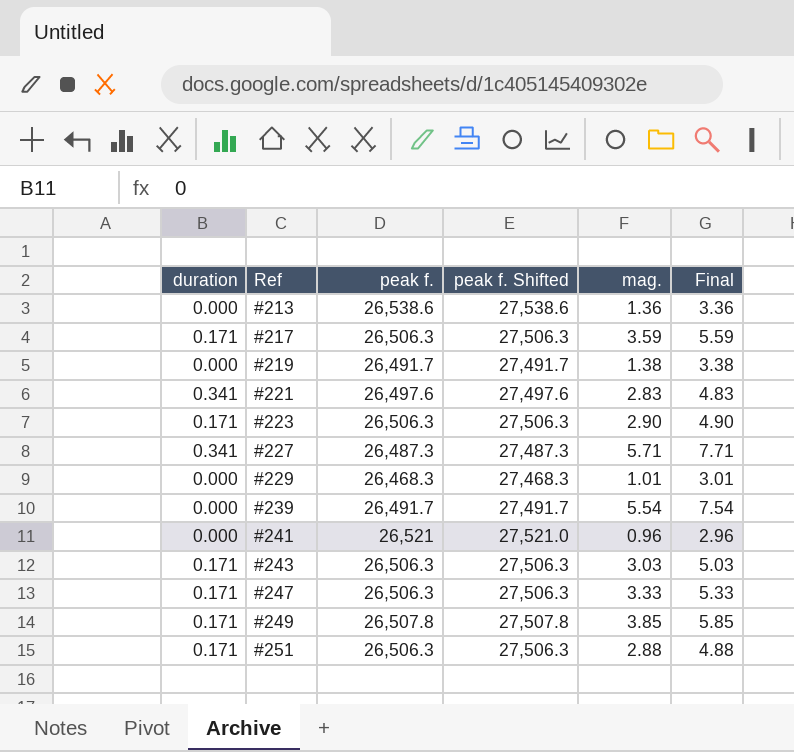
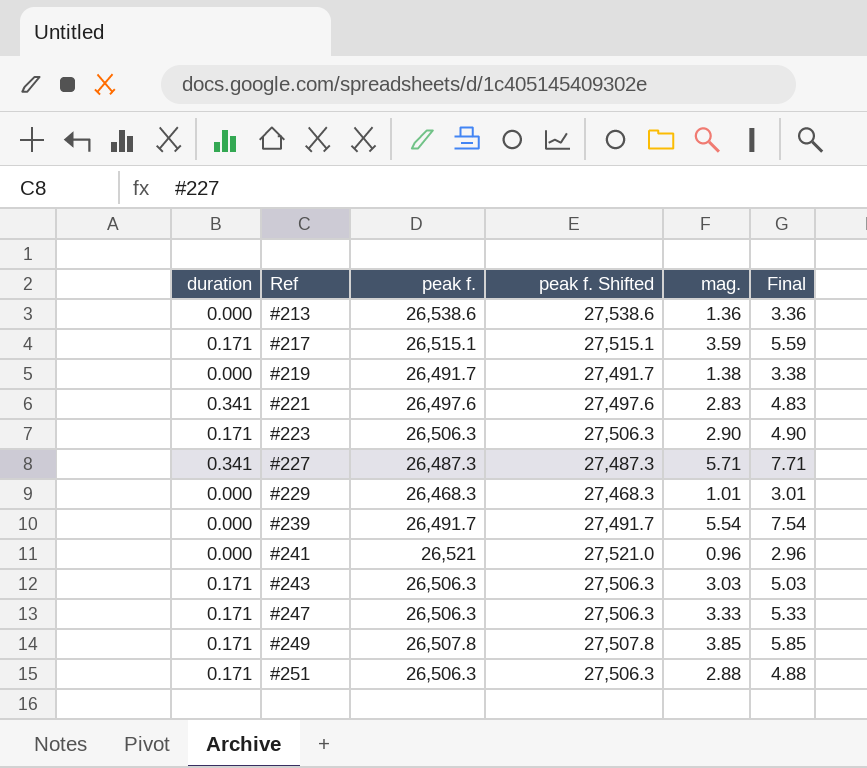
#217 | peak f.: 26,506.3 -> 26,515.1
#217 | peak f. Shifted: 27,506.3 -> 27,515.1

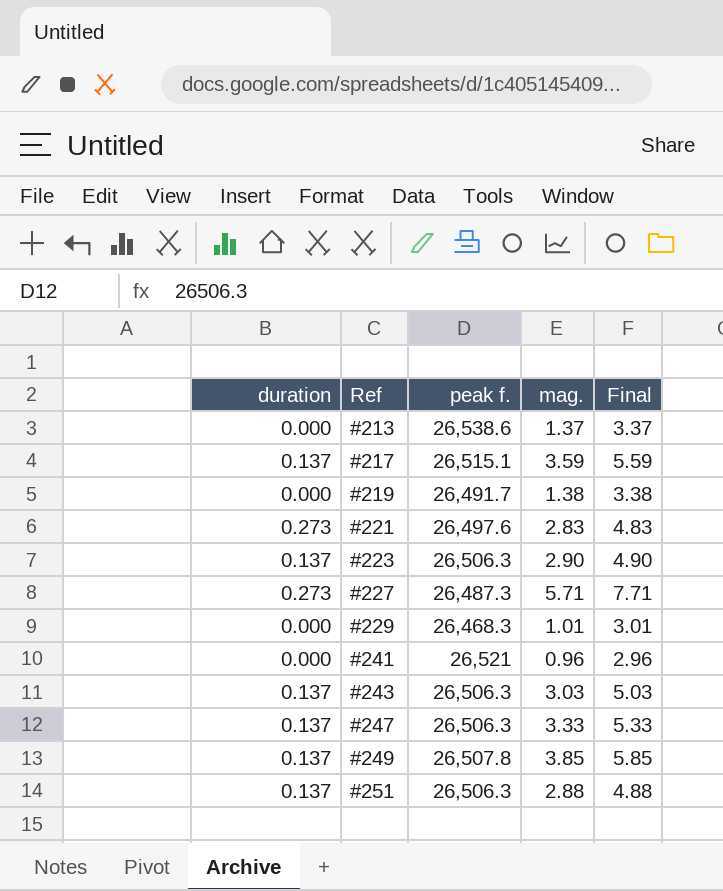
column peak f. Shifted | formula: [peak f.] + 1000 -> none
row #239: 0.000 | 26,491.7 | 27,491.7 | 5.54 | 7.54 -> none
#213 | mag.: 1.36 -> 1.37
#213 | Final: 3.36 -> 3.37
#217 | duration: 0.171 -> 0.137
#221 | duration: 0.341 -> 0.273
#223 | duration: 0.171 -> 0.137
#227 | duration: 0.341 -> 0.273
#243 | duration: 0.171 -> 0.137
#247 | duration: 0.171 -> 0.137
#249 | duration: 0.171 -> 0.137
#251 | duration: 0.171 -> 0.137

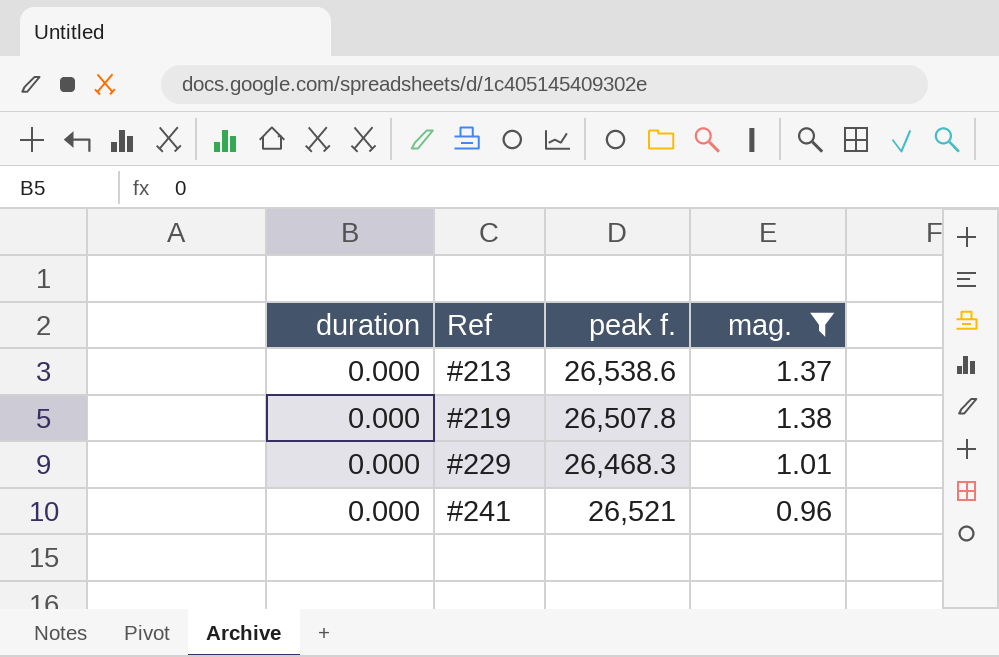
filter: none -> mag. <= 1.38
column Final | formula: [mag.] + 2 -> none
#219 | peak f.: 26,491.7 -> 26,507.8

